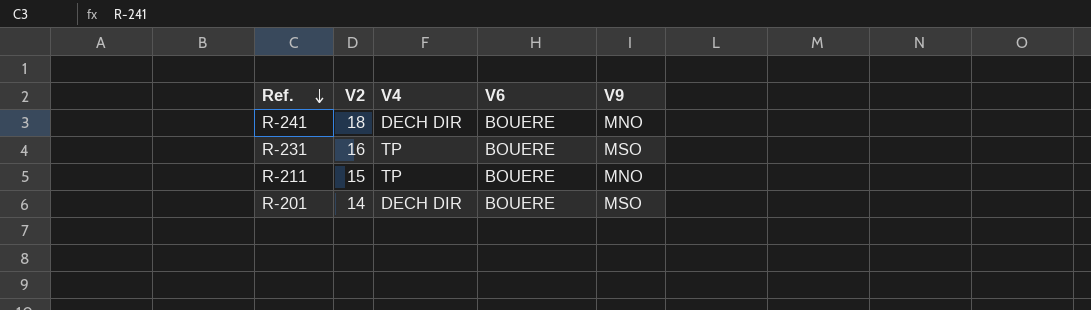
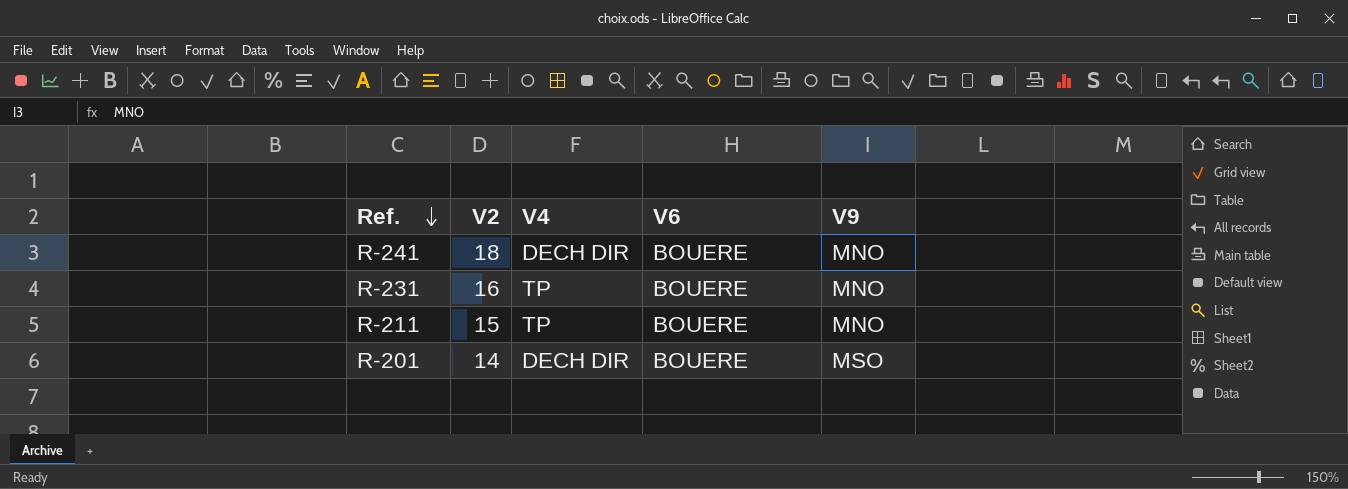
R-231 | V9: MSO -> MNO

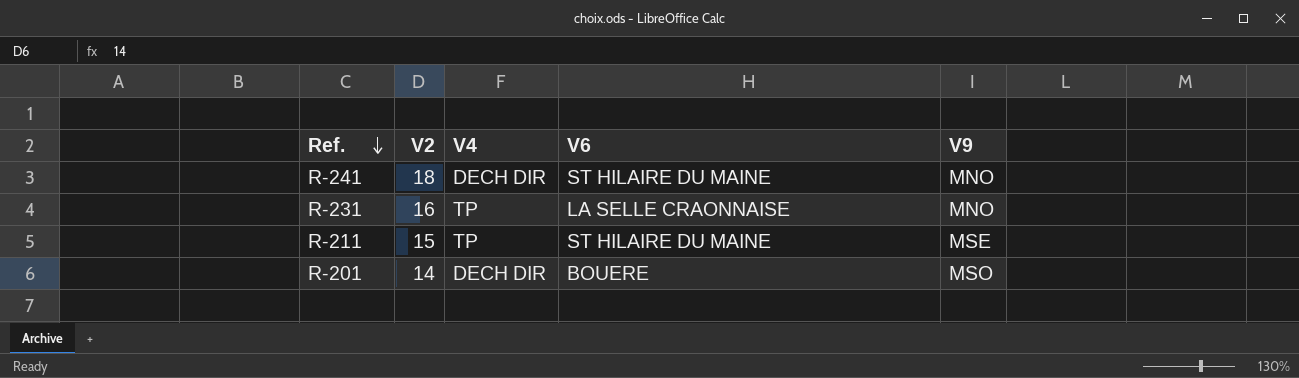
R-241 | V6: BOUERE -> ST HILAIRE DU MAINE
R-231 | V6: BOUERE -> LA SELLE CRAONNAISE
R-211 | V6: BOUERE -> ST HILAIRE DU MAINE
R-211 | V9: MNO -> MSE

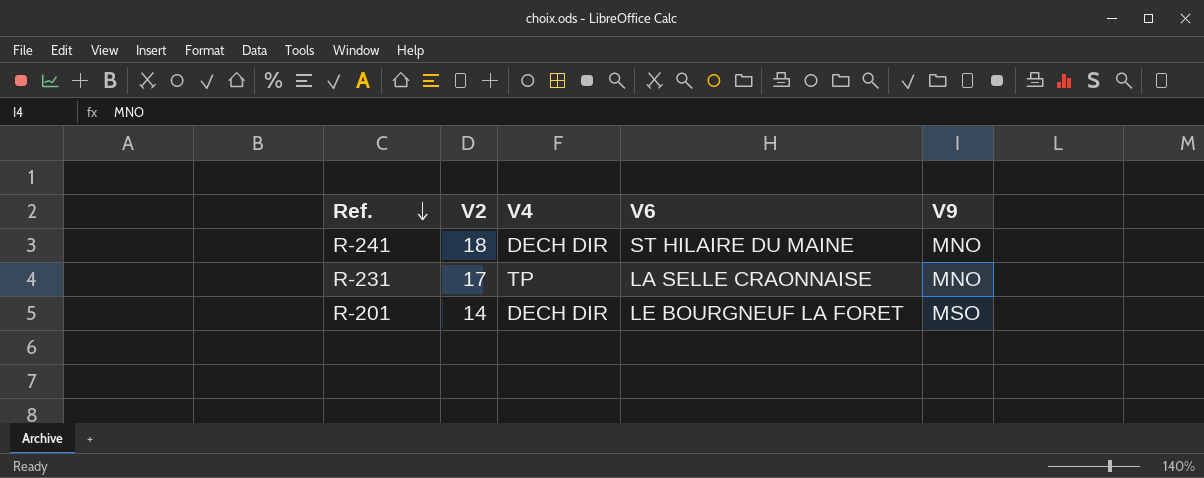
row R-211: 15 | TP | ST HILAIRE DU MAINE | MSE -> none
R-231 | V2: 16 -> 17
R-201 | V6: BOUERE -> LE BOURGNEUF LA FORET

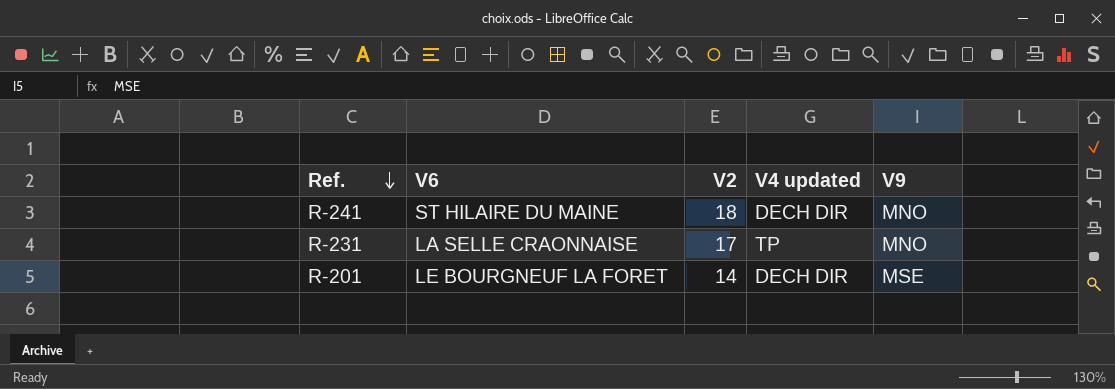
column V6 | position: 4 -> 2
column name: V4 -> V4 updated
R-201 | V9: MSO -> MSE

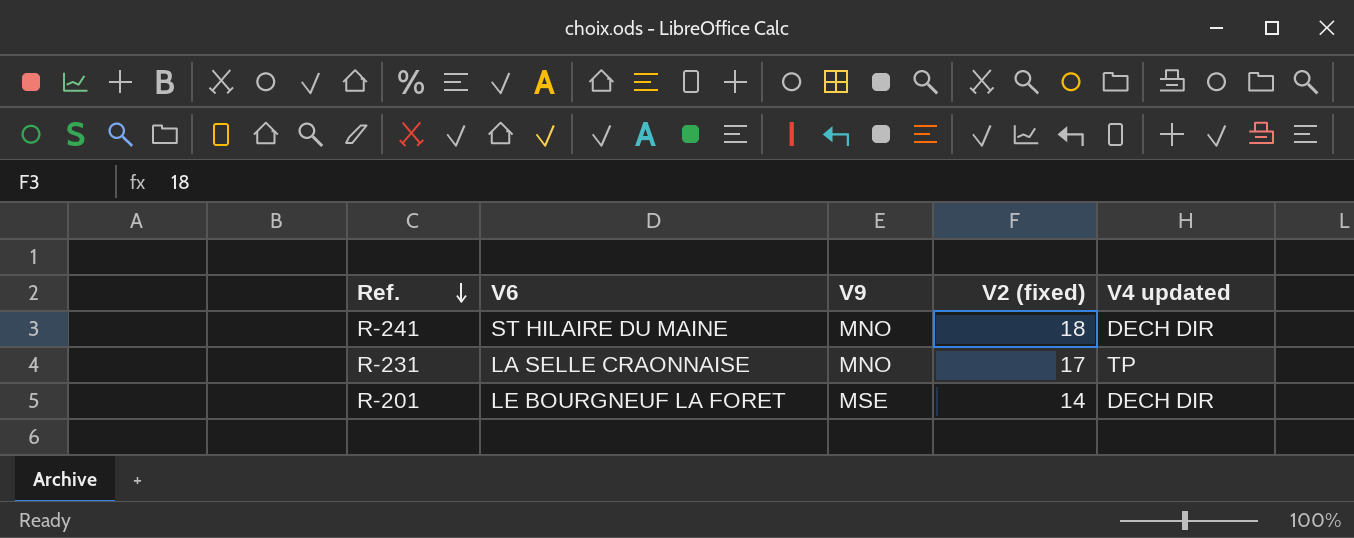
column V9 | position: 5 -> 3
column name: V2 -> V2 (fixed)

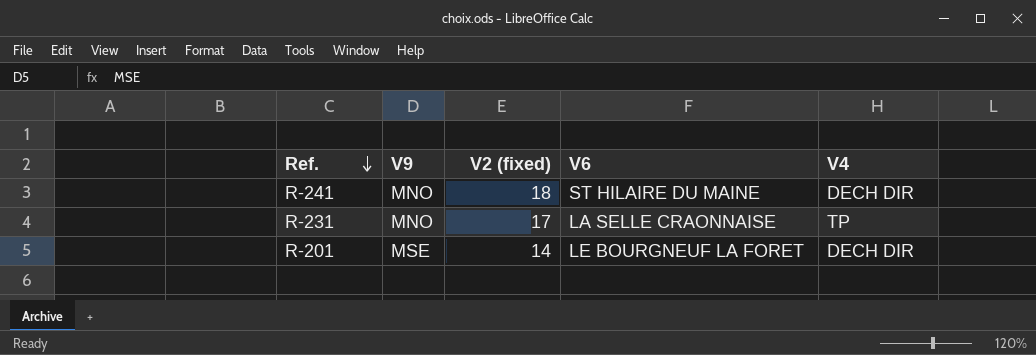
column V6 | position: 2 -> 4
column name: V4 updated -> V4

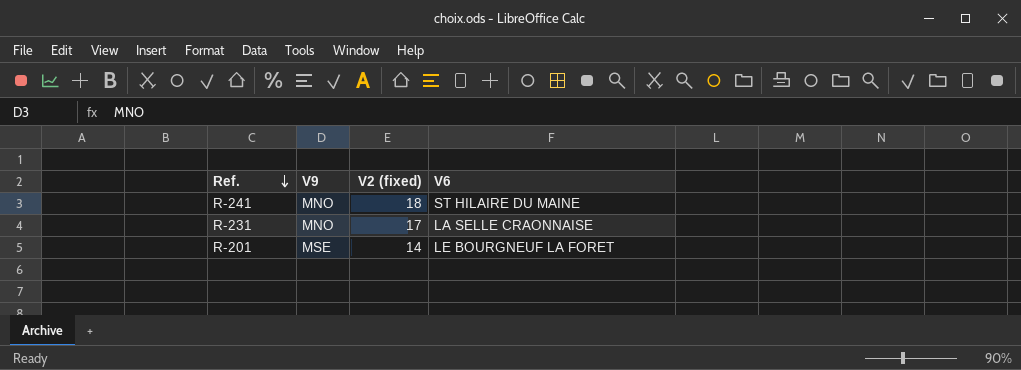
column V4 | position: 5 -> none

